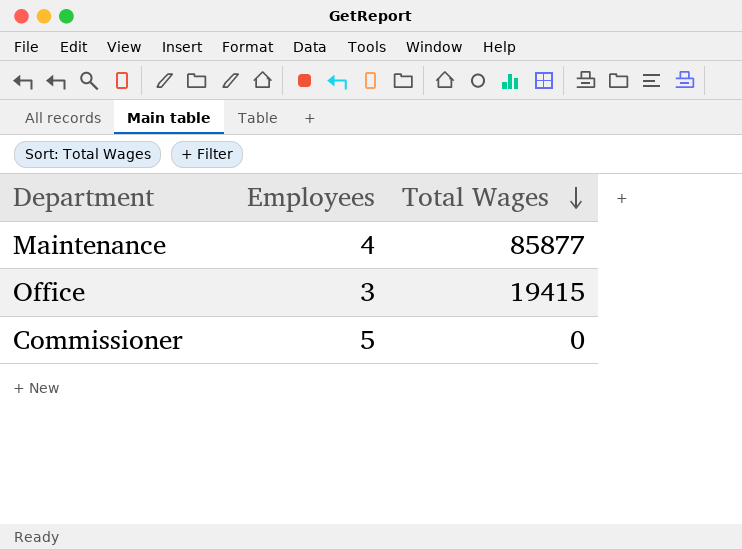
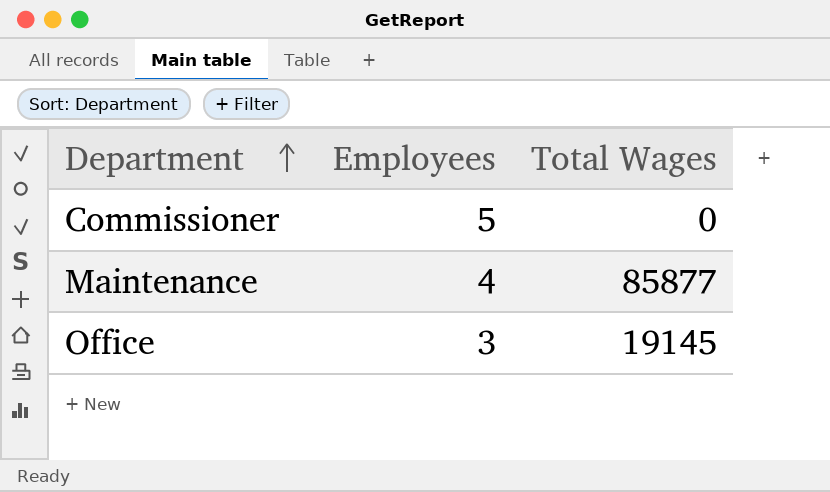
row order: Total Wages descending -> Department ascending
Office | Total Wages: 19415 -> 19145

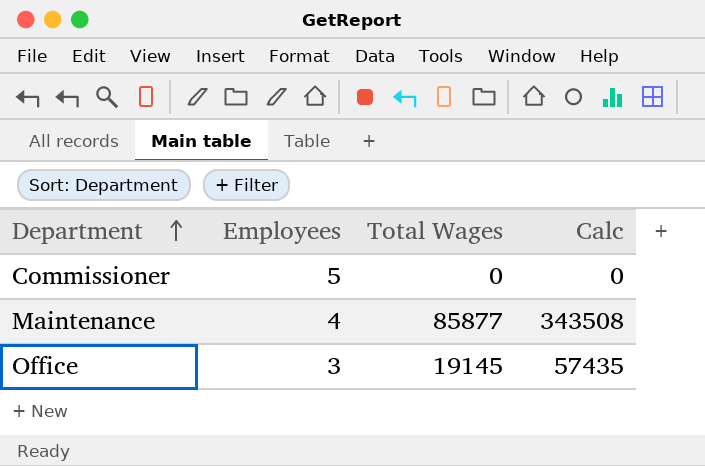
column Calc | formula: none -> [Employees] * [Total Wages]

